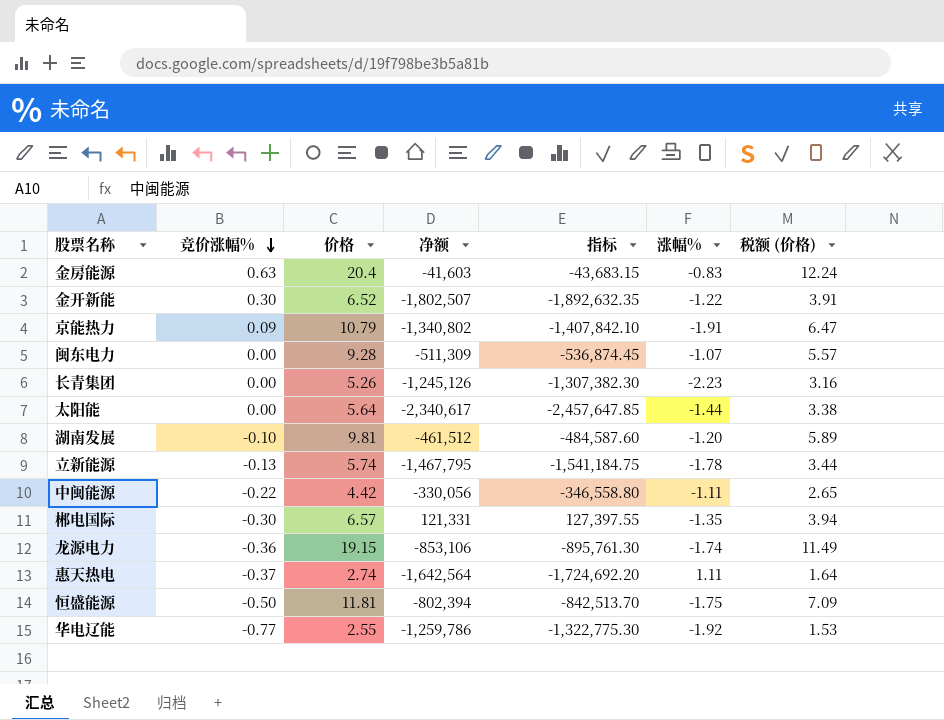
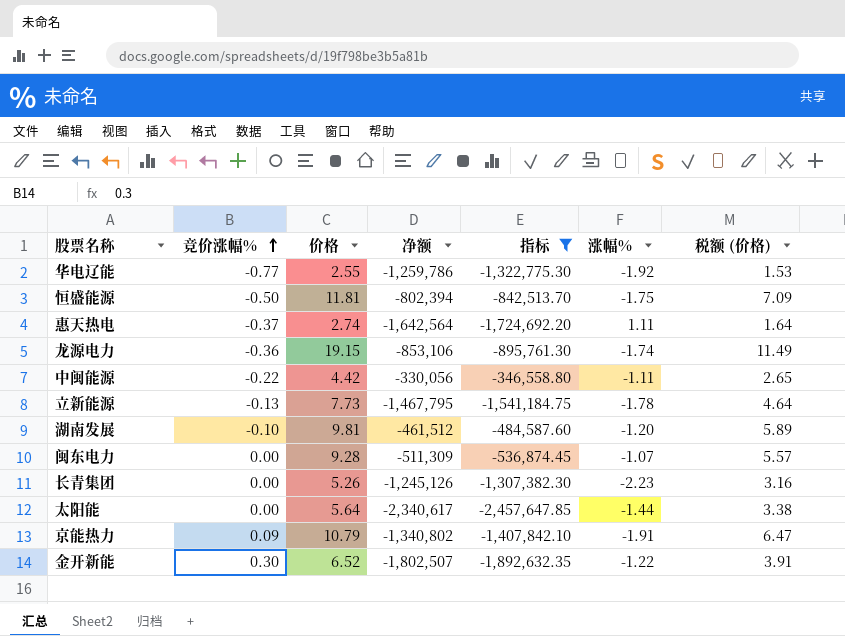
filter: none -> 指标 <= -346,558.80
row order: 竞价涨幅% descending -> 竞价涨幅% ascending
立新能源 | 价格: 5.74 -> 7.73
立新能源 | 税额 (价格): 3.44 -> 4.64

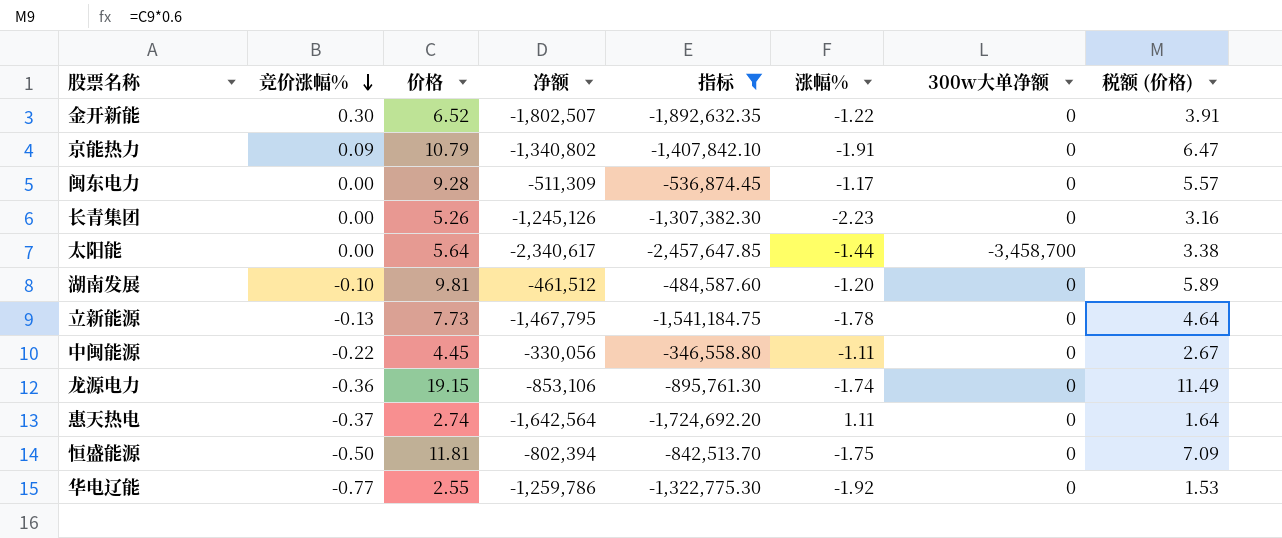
row order: 竞价涨幅% ascending -> 竞价涨幅% descending
column 300w大单净额 | position: none -> 7
闽东电力 | 涨幅%: -1.07 -> -1.17
中闽能源 | 价格: 4.42 -> 4.45
中闽能源 | 税额 (价格): 2.65 -> 2.67

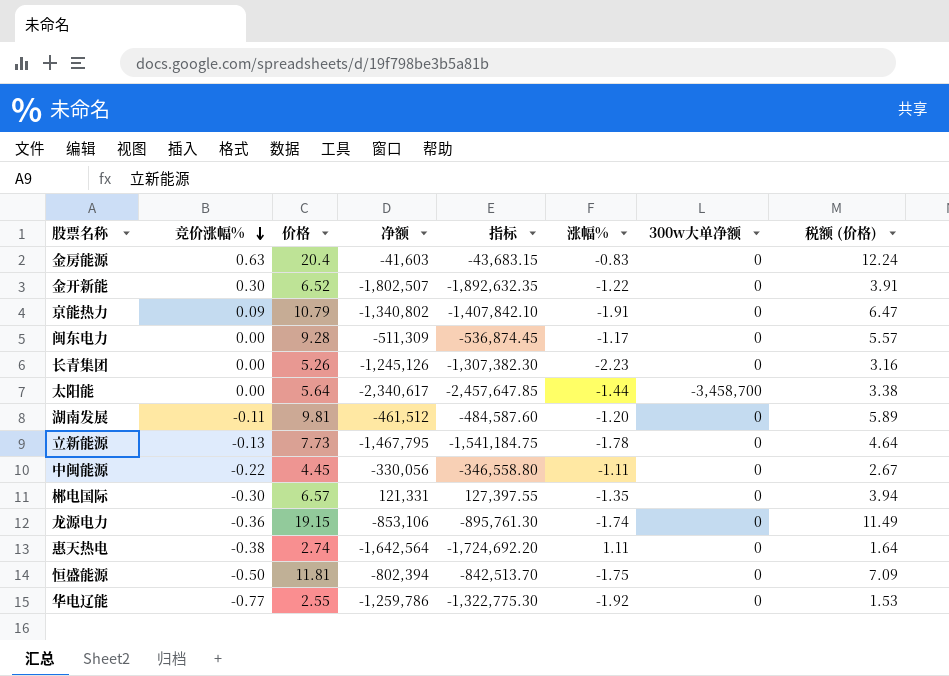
filter: 指标 <= -346,558.80 -> none
湖南发展 | 竞价涨幅%: -0.10 -> -0.11
惠天热电 | 竞价涨幅%: -0.37 -> -0.38

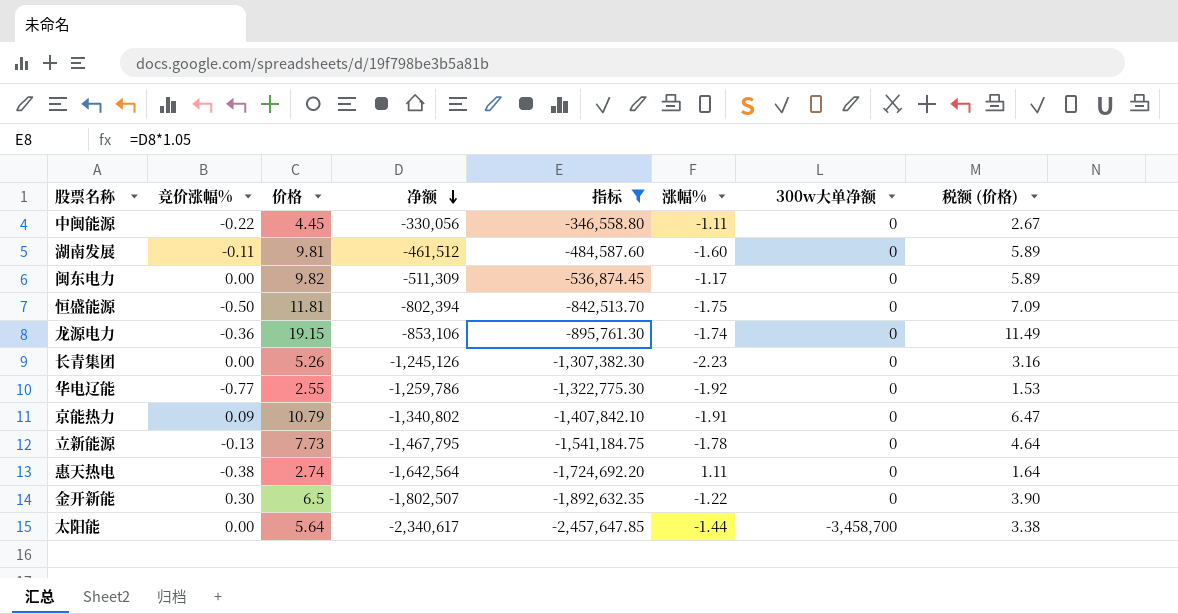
filter: none -> 指标 <= -346,558.80
row order: 竞价涨幅% descending -> 净额 descending
湖南发展 | 涨幅%: -1.20 -> -1.60
闽东电力 | 价格: 9.28 -> 9.82
闽东电力 | 税额 (价格): 5.57 -> 5.89
金开新能 | 价格: 6.52 -> 6.5
金开新能 | 税额 (价格): 3.91 -> 3.90

